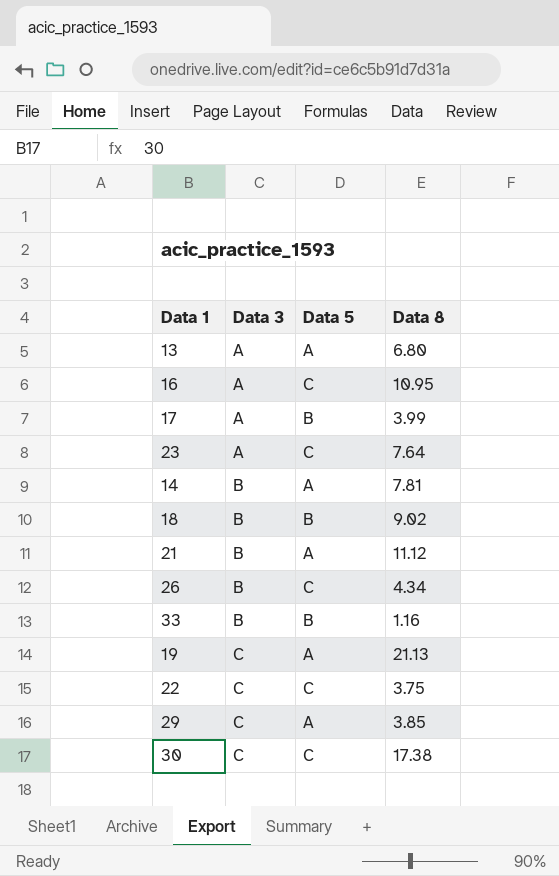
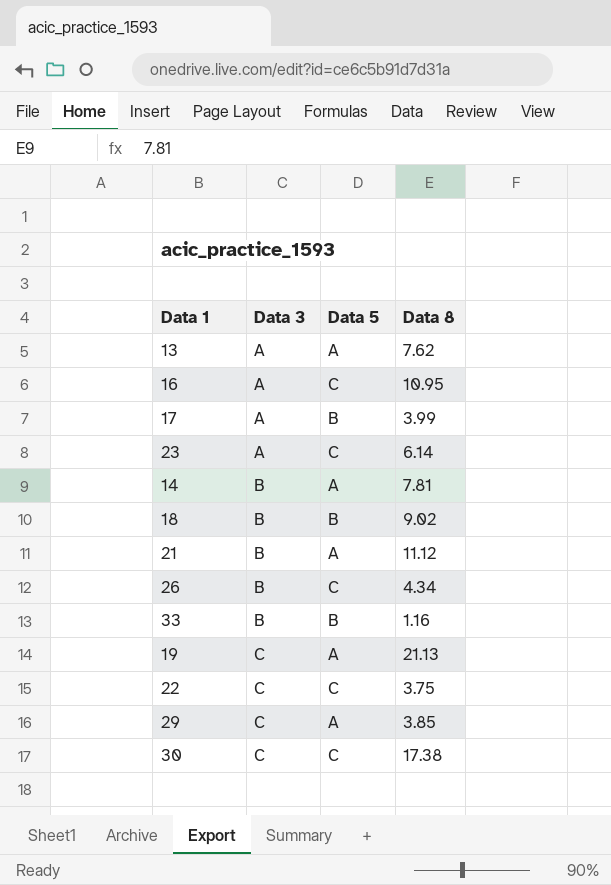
13 | Data 8: 6.80 -> 7.62
23 | Data 8: 7.64 -> 6.14

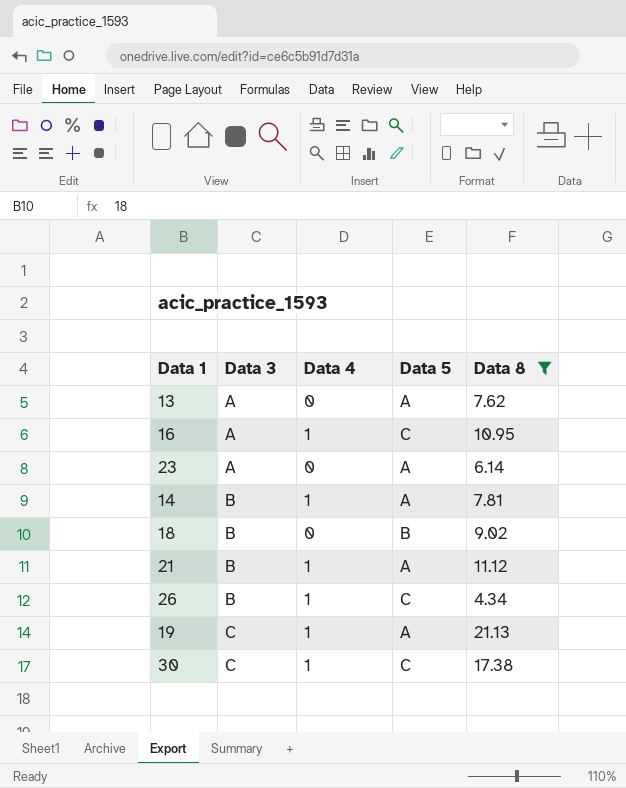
filter: none -> Data 8 >= 4.34
column Data 4 | position: none -> 3
23 | Data 5: C -> A

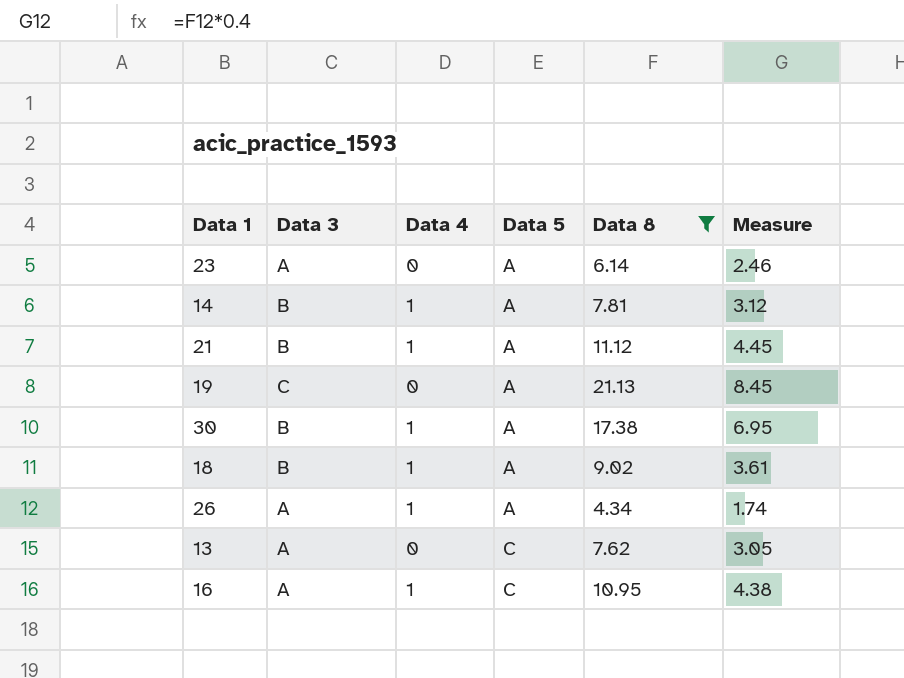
row order: Data 3 ascending -> Data 5 ascending
column Measure | formula: none -> [Data 8] * 0.4
19 | Data 4: 1 -> 0
30 | Data 3: C -> B
30 | Data 5: C -> A
18 | Data 4: 0 -> 1
18 | Data 5: B -> A
26 | Data 3: B -> A
26 | Data 5: C -> A
13 | Data 5: A -> C

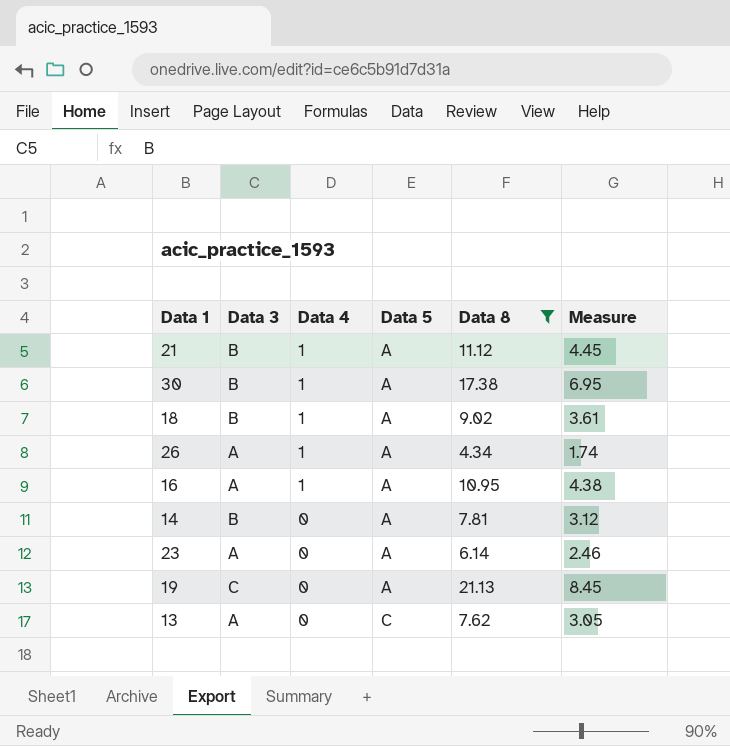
row order: Data 5 ascending -> Data 4 descending
16 | Data 5: C -> A
14 | Data 4: 1 -> 0

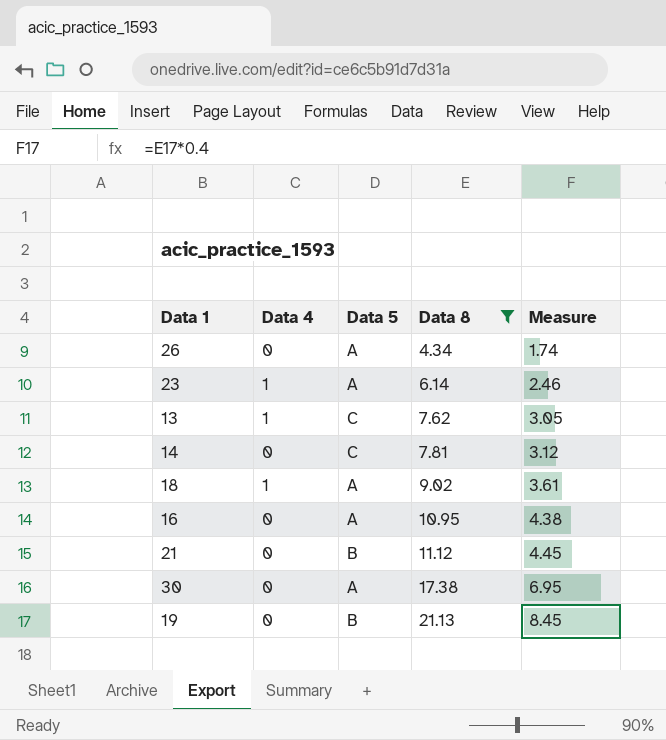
row order: Data 4 descending -> Data 8 ascending
column Data 3 | position: 2 -> none
26 | Data 4: 1 -> 0
23 | Data 4: 0 -> 1
13 | Data 4: 0 -> 1
14 | Data 5: A -> C
16 | Data 4: 1 -> 0
21 | Data 4: 1 -> 0
21 | Data 5: A -> B
30 | Data 4: 1 -> 0
19 | Data 5: A -> B

